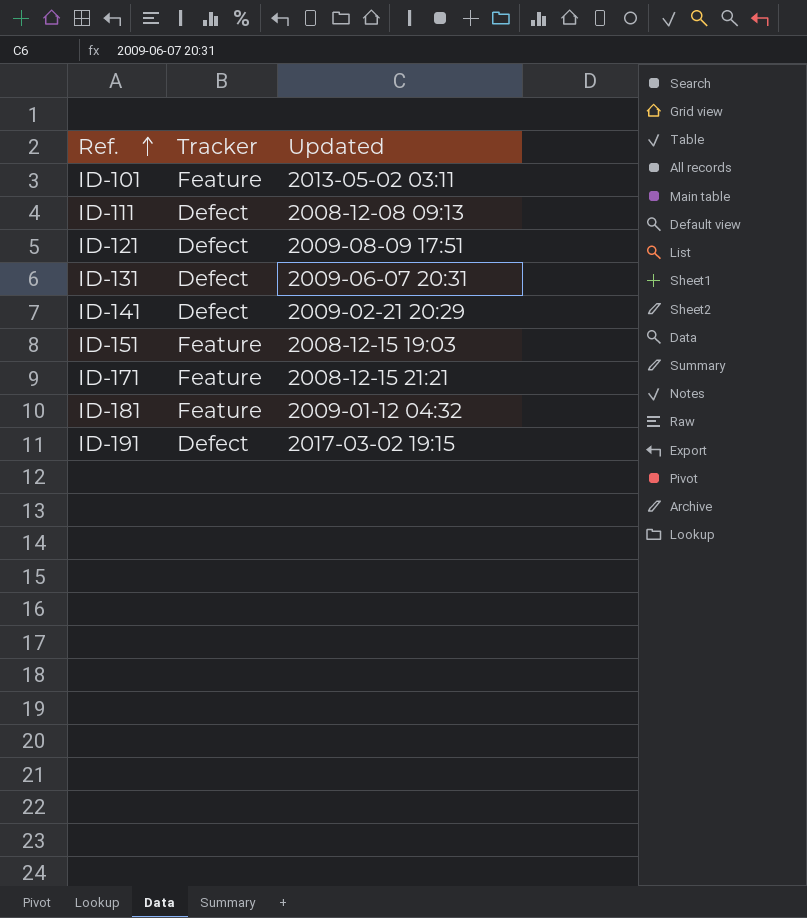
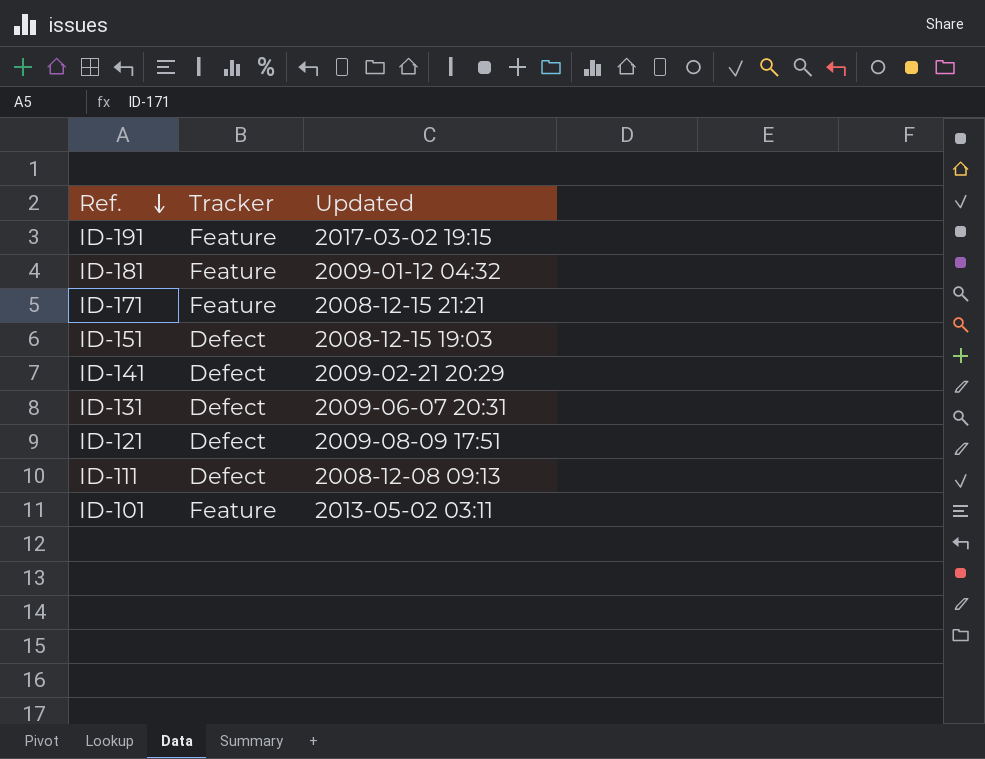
row order: Ref. ascending -> Ref. descending
ID-191 | Tracker: Defect -> Feature
ID-151 | Tracker: Feature -> Defect

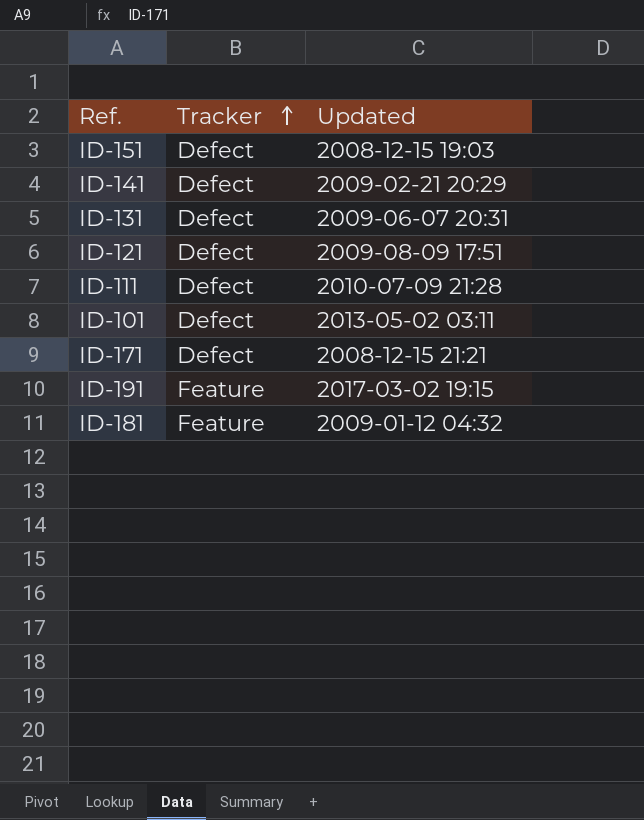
row order: Ref. descending -> Tracker ascending
ID-111 | Updated: 2008-12-08 09:13 -> 2010-07-09 21:28
ID-101 | Tracker: Feature -> Defect
ID-171 | Tracker: Feature -> Defect

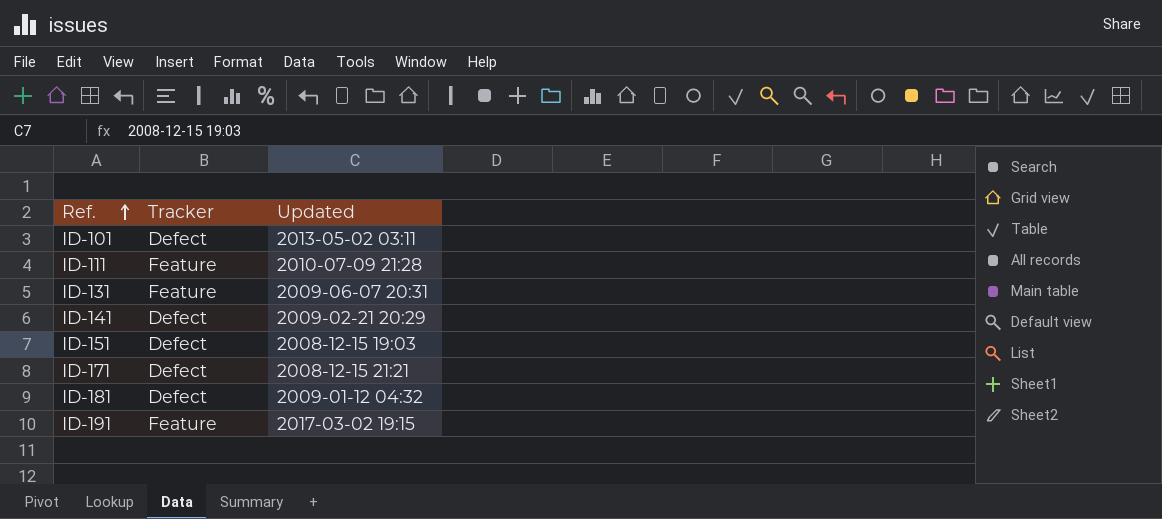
row order: Tracker ascending -> Ref. ascending
row ID-121: Defect | 2009-08-09 17:51 -> none
ID-111 | Tracker: Defect -> Feature
ID-131 | Tracker: Defect -> Feature
ID-181 | Tracker: Feature -> Defect

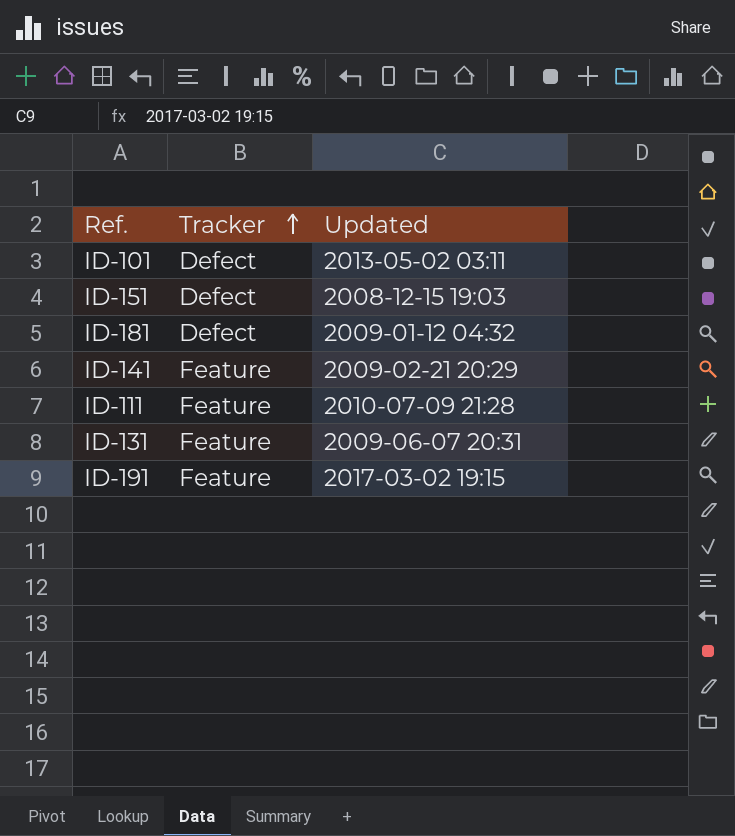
row order: Ref. ascending -> Tracker ascending
row ID-171: Defect | 2008-12-15 21:21 -> none
ID-141 | Tracker: Defect -> Feature

